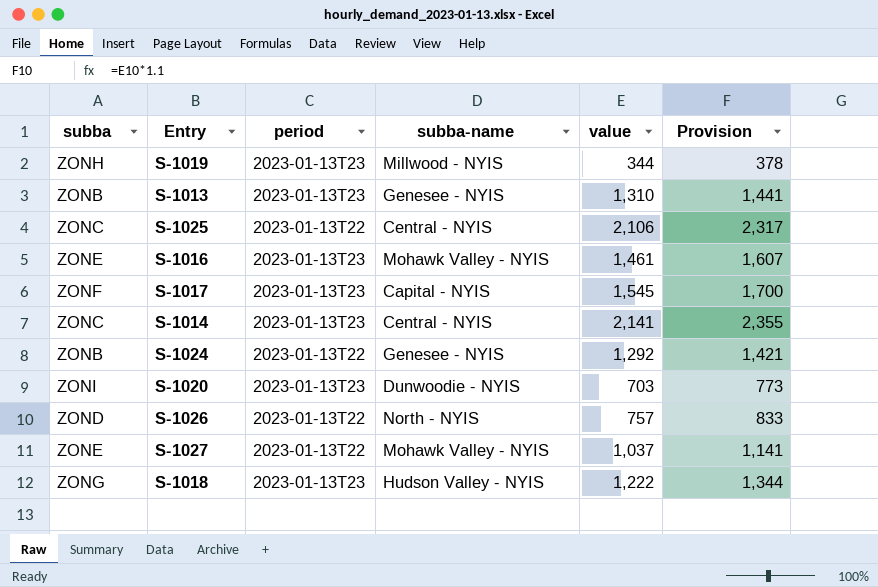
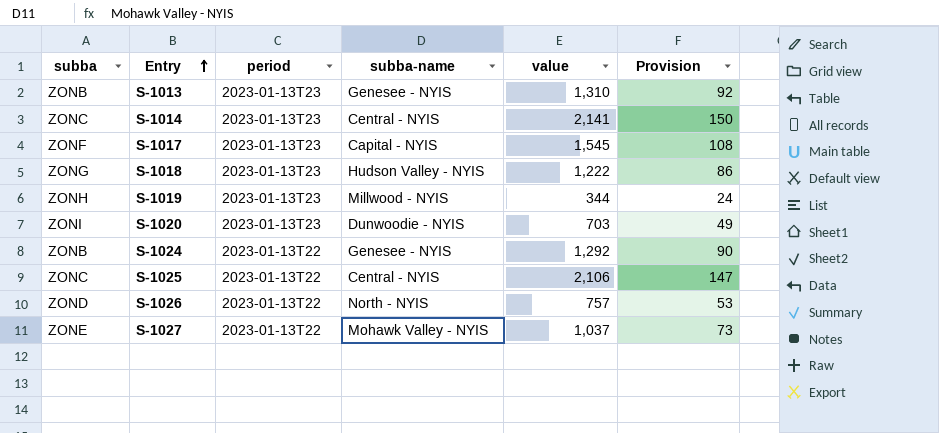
row order: none -> Entry ascending
column Provision | formula: [value] * 1.1 -> [value] * 0.07
row S-1016: ZONE | 2023-01-13T23 | Mohawk Valley - NYIS | 1,461 | 1,607 -> none

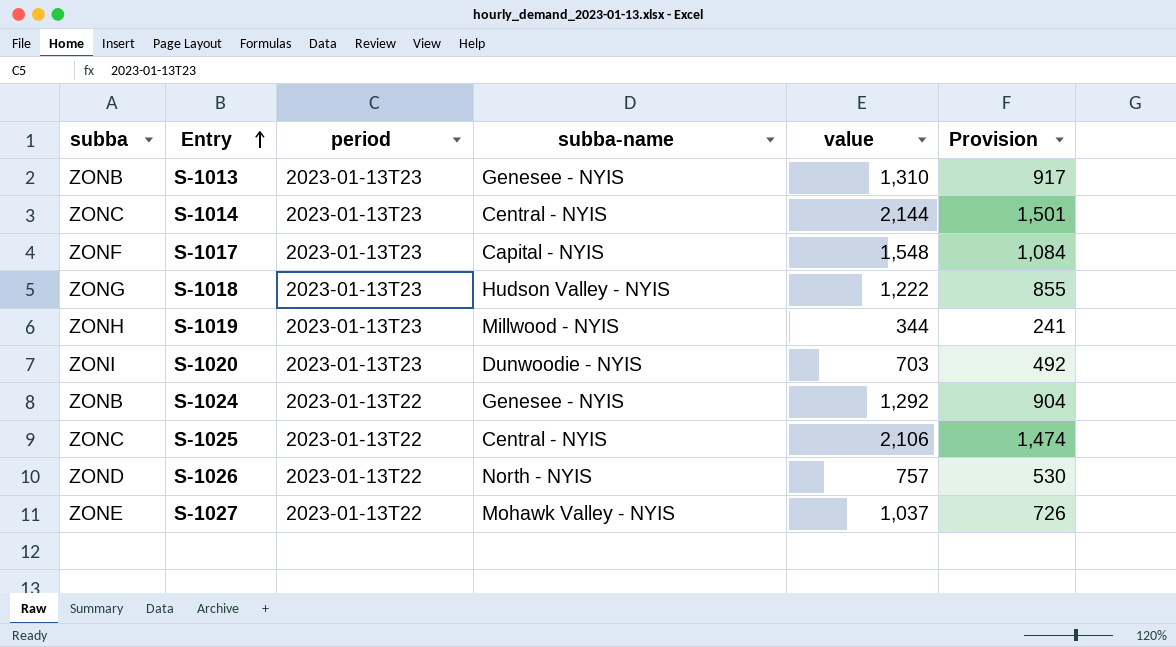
column Provision | formula: [value] * 0.07 -> [value] * 0.7
S-1014 | value: 2,141 -> 2,144
S-1017 | value: 1,545 -> 1,548

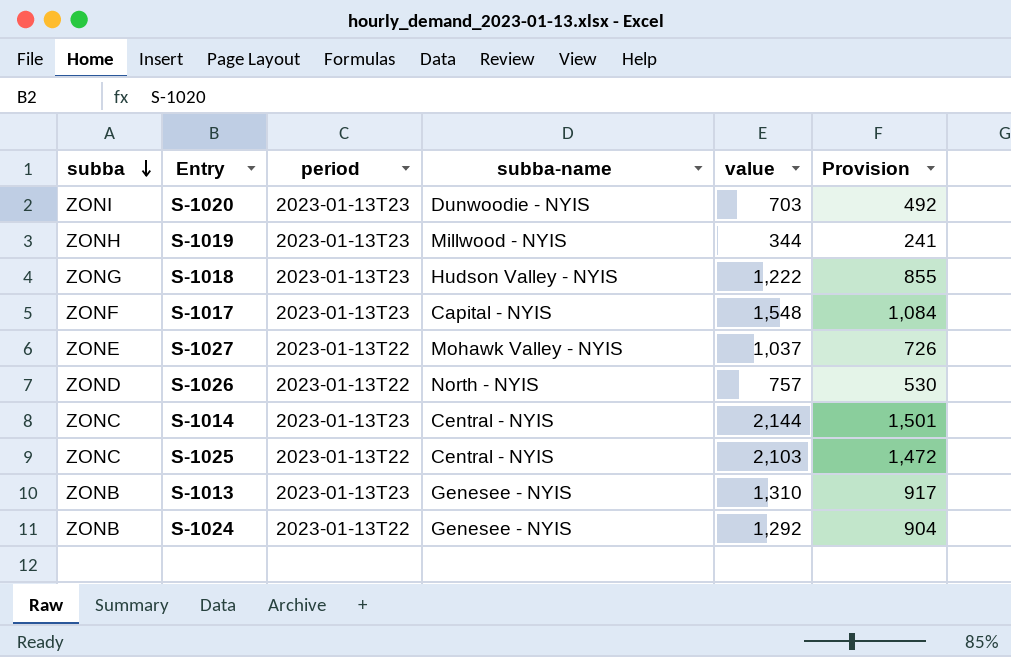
row order: Entry ascending -> subba descending
S-1025 | value: 2,106 -> 2,103
S-1025 | Provision: 1,474 -> 1,472

